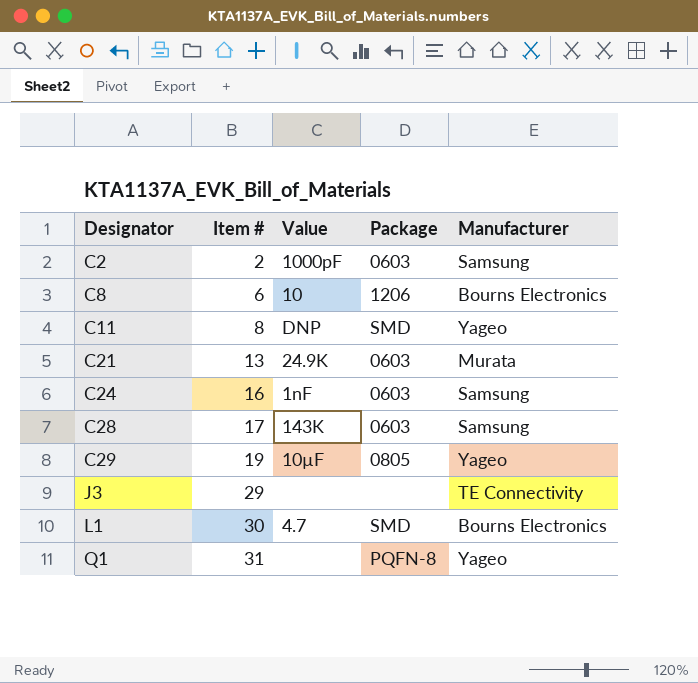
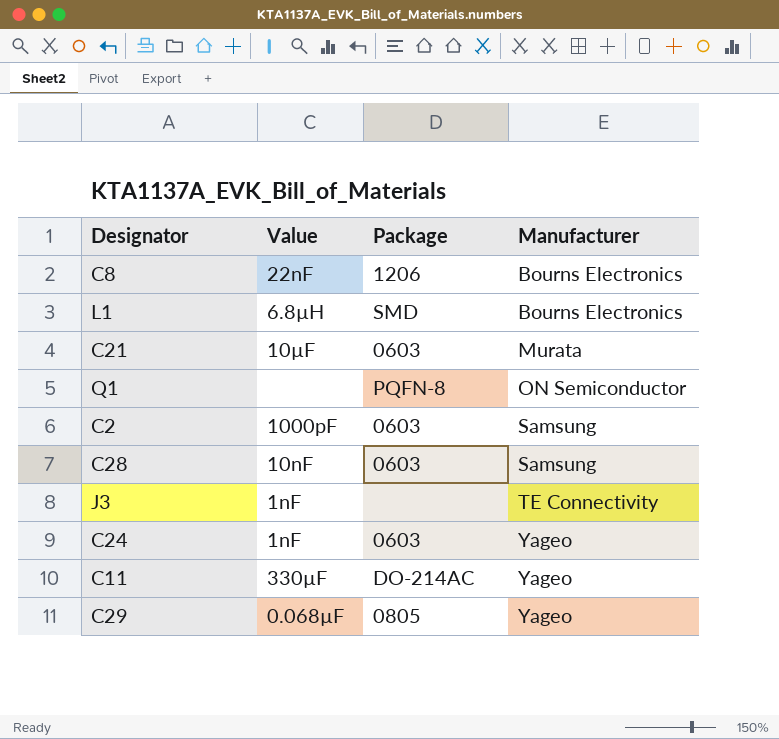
row order: Designator ascending -> Manufacturer ascending
column Item # | position: 2 -> none
C8 | Value: 10 -> 22nF
L1 | Value: 4.7 -> 6.8µH
C21 | Value: 24.9K -> 10µF
Q1 | Manufacturer: Yageo -> ON Semiconductor
C28 | Value: 143K -> 10nF
J3 | Value: none -> 1nF
C24 | Manufacturer: Samsung -> Yageo
C11 | Value: DNP -> 330µF
C11 | Package: SMD -> DO-214AC
C29 | Value: 10µF -> 0.068µF

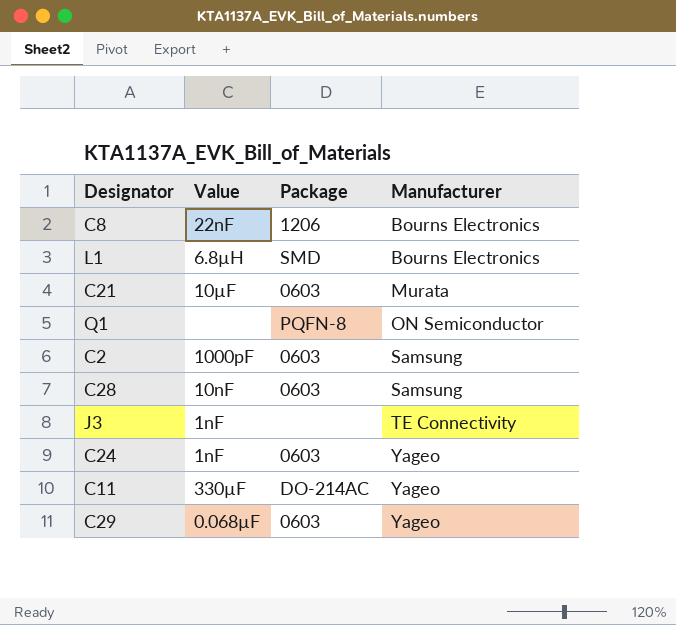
C29 | Package: 0805 -> 0603

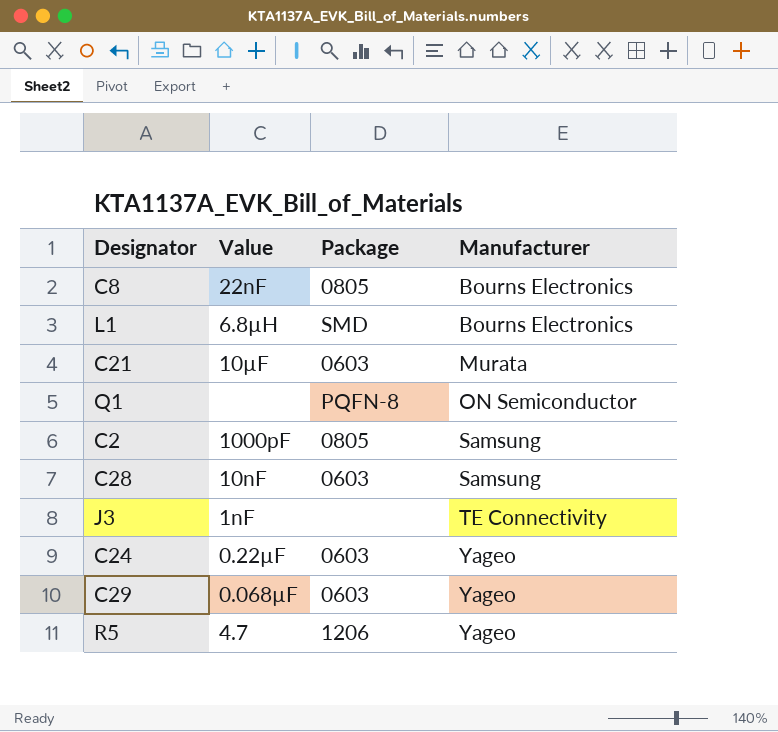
row C11: 330µF | DO-214AC | Yageo -> none
C8 | Package: 1206 -> 0805
C2 | Package: 0603 -> 0805
C24 | Value: 1nF -> 0.22µF
row R5: none -> 4.7 | 1206 | Yageo

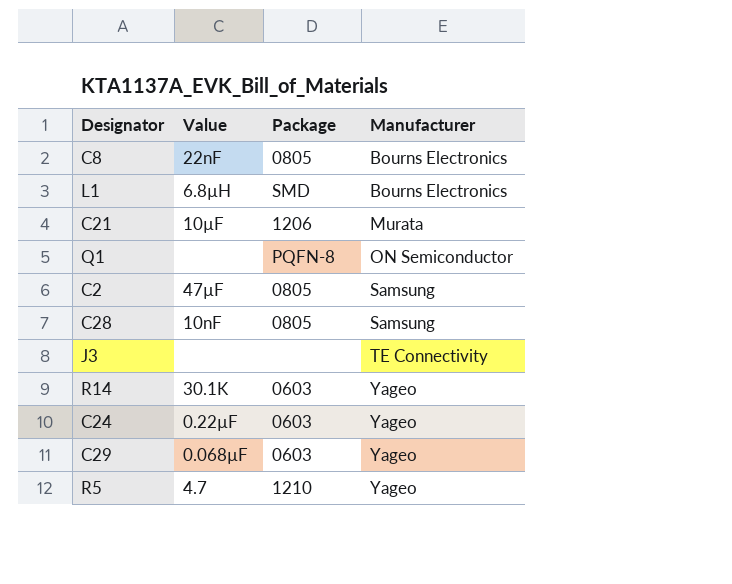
C21 | Package: 0603 -> 1206
C2 | Value: 1000pF -> 47µF
C28 | Package: 0603 -> 0805
J3 | Value: 1nF -> none
row R14: none -> 30.1K | 0603 | Yageo
R5 | Package: 1206 -> 1210

